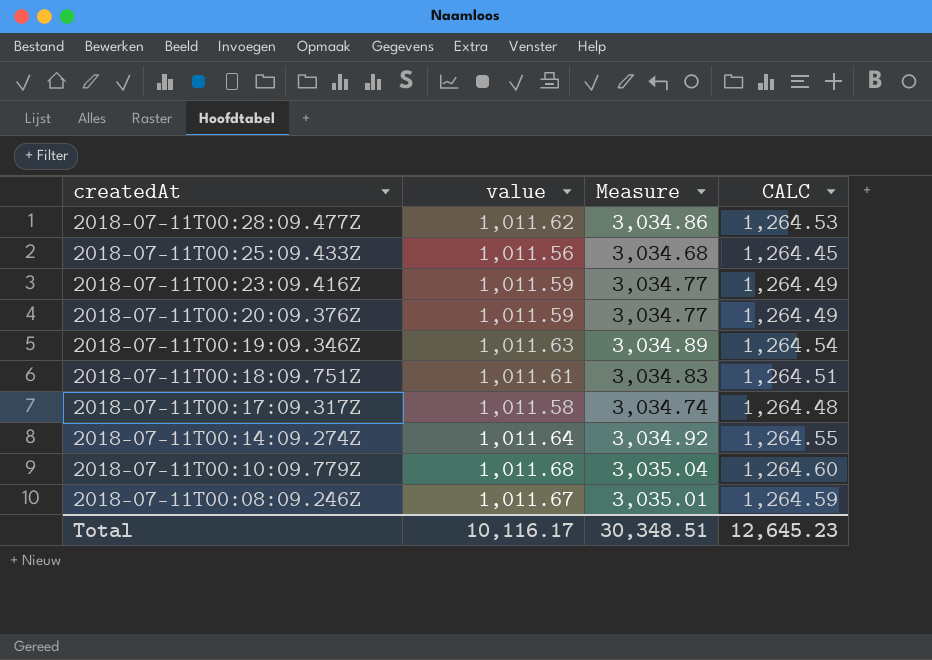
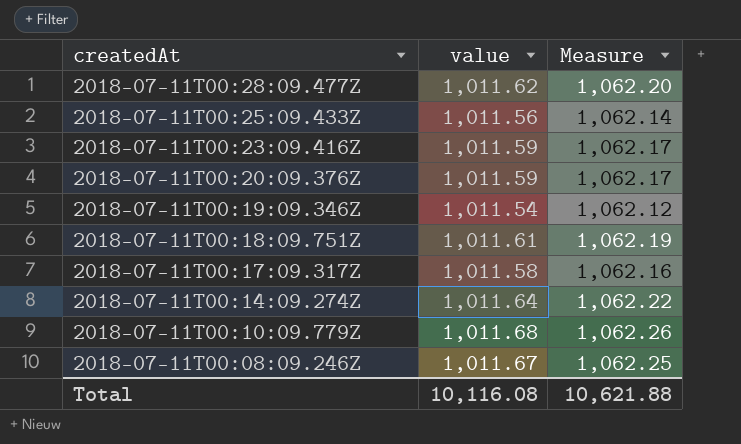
column CALC | formula: [value] * 1.25 -> none
column Measure | formula: [value] * 3 -> [value] * 1.05
2018-07-11T00:19:09.346Z | value: 1,011.63 -> 1,011.54
Total | value: 10,116.17 -> 10,116.08
Total | Measure: 30,348.51 -> 10,621.88

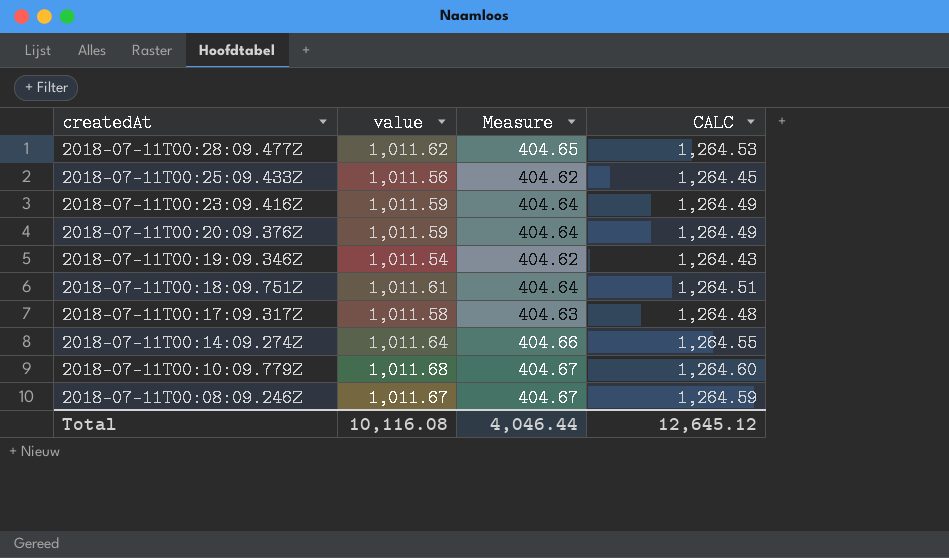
column Measure | formula: [value] * 1.05 -> [value] * 0.4
column CALC | formula: none -> [value] * 1.25
Total | Measure: 10,621.88 -> 4,046.44

